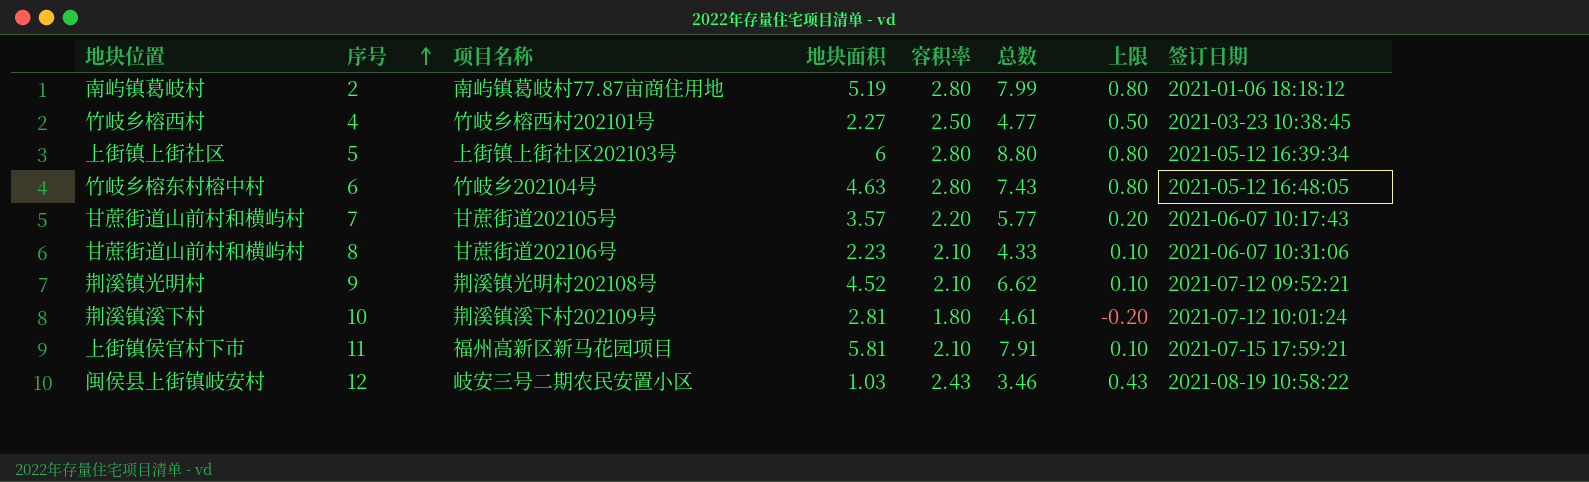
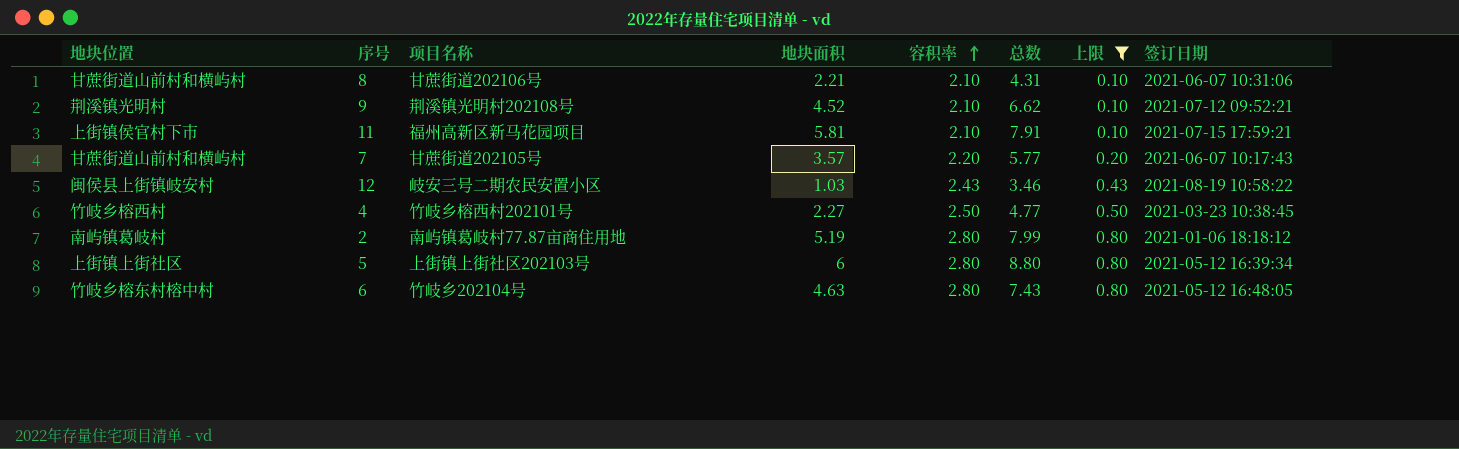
filter: none -> 上限 != -0.20
row order: 序号 ascending -> 容积率 ascending
8 | 地块面积: 2.23 -> 2.21
8 | 总数: 4.33 -> 4.31

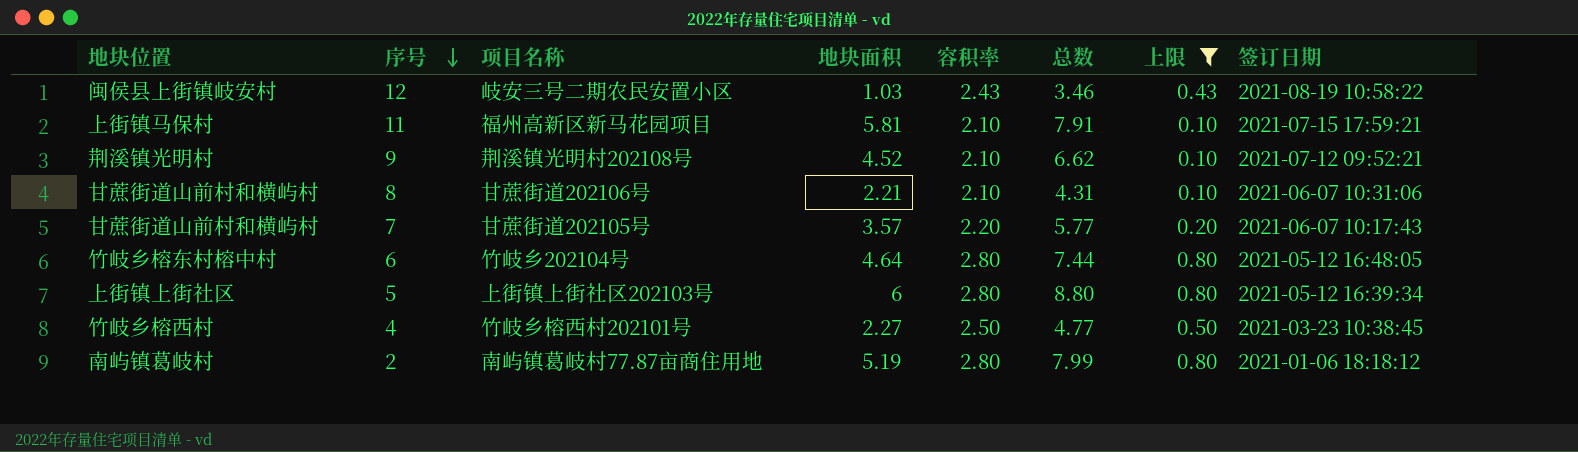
row order: 容积率 ascending -> 序号 descending
11 | 地块位置: 上街镇侯官村下市 -> 上街镇马保村
6 | 地块面积: 4.63 -> 4.64
6 | 总数: 7.43 -> 7.44

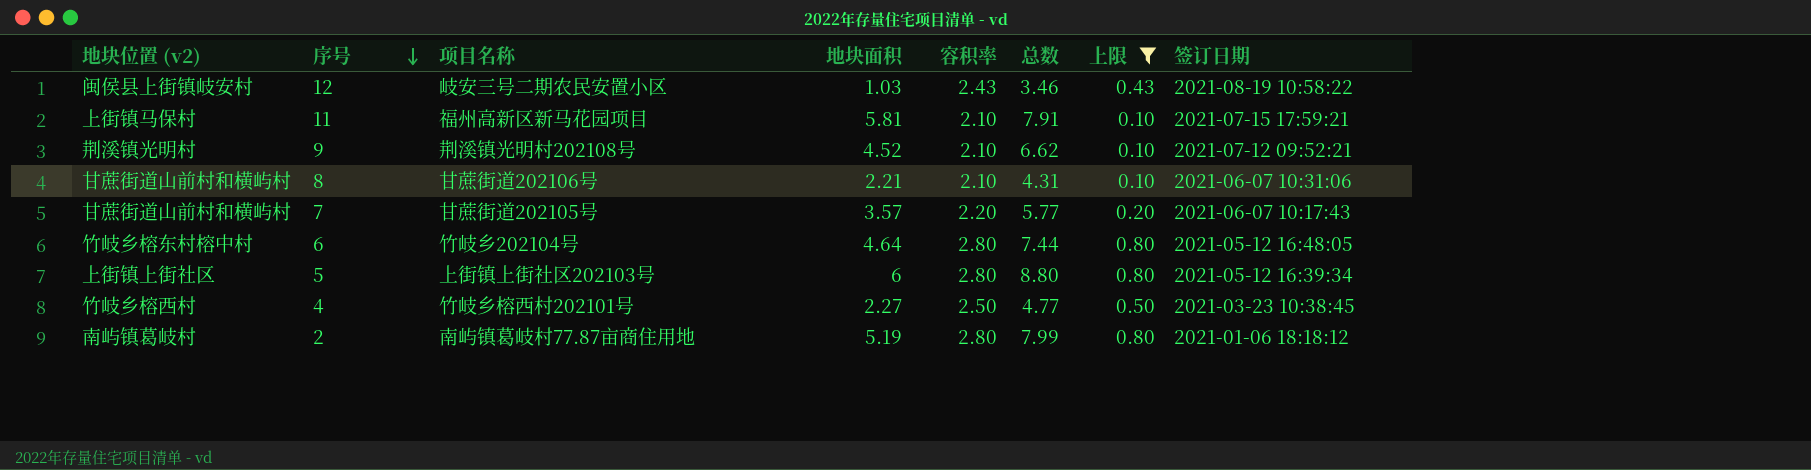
column name: 地块位置 -> 地块位置 (v2)

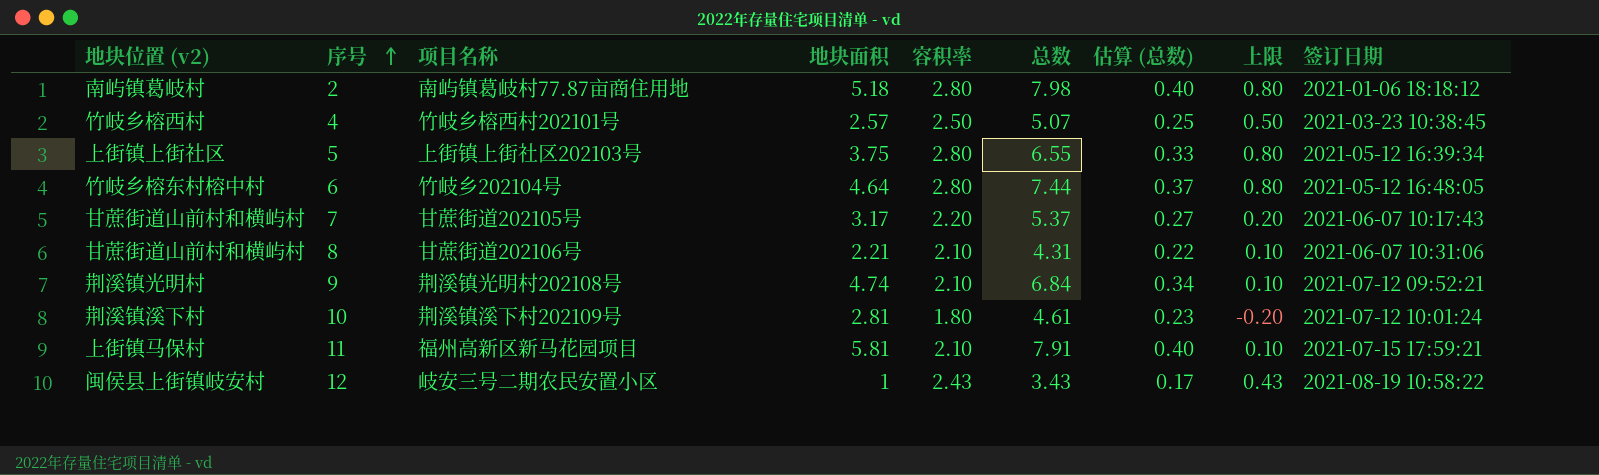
filter: 上限 != -0.20 -> none
row order: 序号 descending -> 序号 ascending
column 估算 (总数) | formula: none -> [总数] * 0.05
2 | 地块面积: 5.19 -> 5.18
2 | 总数: 7.99 -> 7.98
4 | 地块面积: 2.27 -> 2.57
4 | 总数: 4.77 -> 5.07
5 | 地块面积: 6 -> 3.75
5 | 总数: 8.80 -> 6.55
7 | 地块面积: 3.57 -> 3.17
7 | 总数: 5.77 -> 5.37
9 | 地块面积: 4.52 -> 4.74
9 | 总数: 6.62 -> 6.84
12 | 地块面积: 1.03 -> 1
12 | 总数: 3.46 -> 3.43

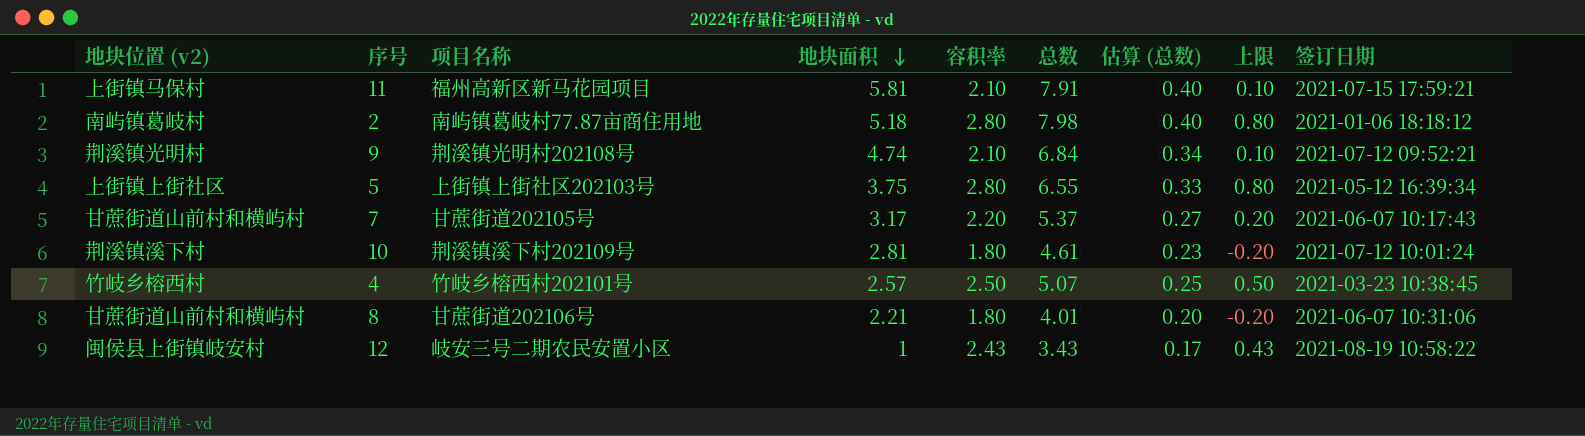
row order: 序号 ascending -> 地块面积 descending
row 6: 竹岐乡榕东村榕中村 | 竹岐乡202104号 | 4.64 | 2.80 | 7.44 | 0.37 | 0.80 | 2021-05-12 16:48:05 -> none
8 | 容积率: 2.10 -> 1.80
8 | 总数: 4.31 -> 4.01
8 | 估算 (总数): 0.22 -> 0.20
8 | 上限: 0.10 -> -0.20

